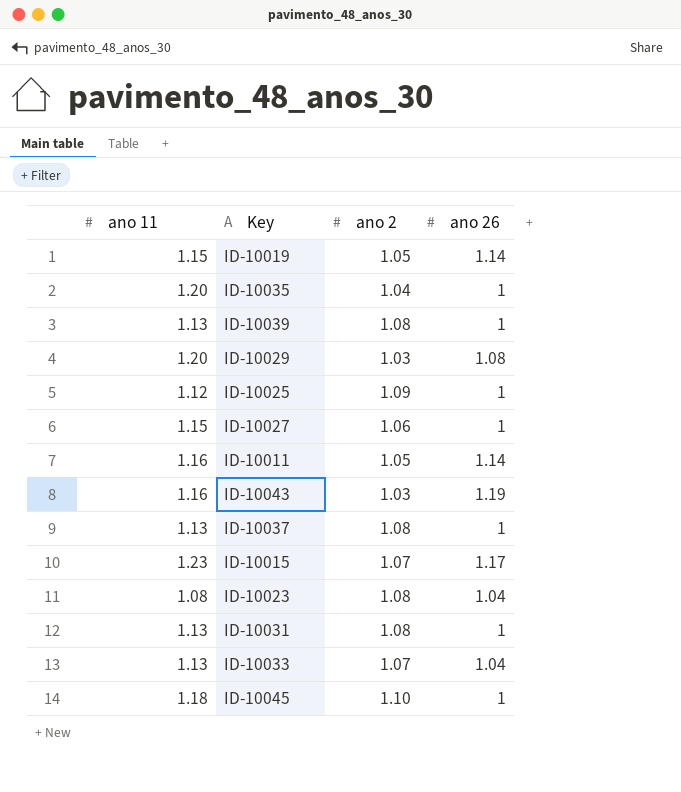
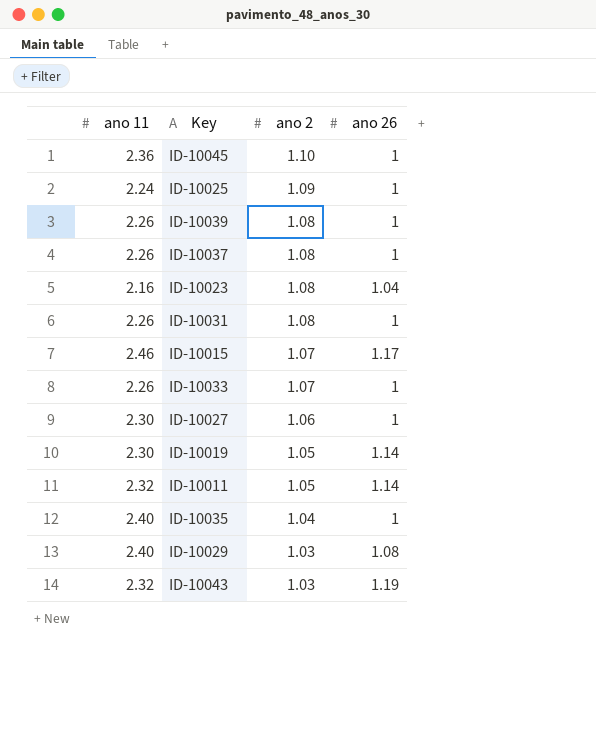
row order: none -> ano 2 descending
ID-10045 | ano 11: 1.18 -> 2.36
ID-10025 | ano 11: 1.12 -> 2.24
ID-10039 | ano 11: 1.13 -> 2.26
ID-10037 | ano 11: 1.13 -> 2.26
ID-10023 | ano 11: 1.08 -> 2.16
ID-10031 | ano 11: 1.13 -> 2.26
ID-10015 | ano 11: 1.23 -> 2.46
ID-10033 | ano 11: 1.13 -> 2.26
ID-10033 | ano 26: 1.04 -> 1
ID-10027 | ano 11: 1.15 -> 2.30
ID-10019 | ano 11: 1.15 -> 2.30
ID-10011 | ano 11: 1.16 -> 2.32
ID-10035 | ano 11: 1.20 -> 2.40
ID-10029 | ano 11: 1.20 -> 2.40
ID-10043 | ano 11: 1.16 -> 2.32

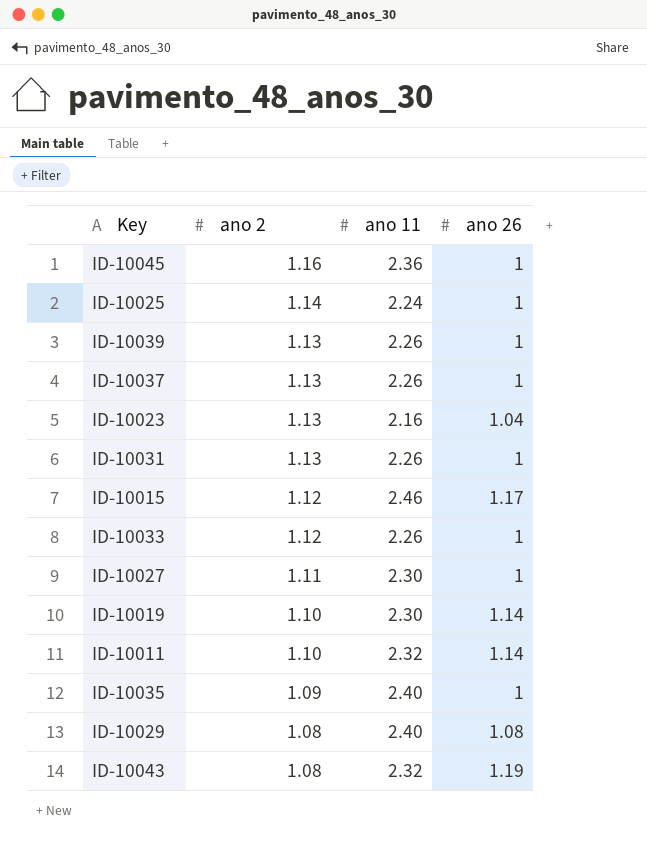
column ano 11 | position: 1 -> 3
ID-10045 | ano 2: 1.10 -> 1.16
ID-10025 | ano 2: 1.09 -> 1.14
ID-10039 | ano 2: 1.08 -> 1.13
ID-10037 | ano 2: 1.08 -> 1.13
ID-10023 | ano 2: 1.08 -> 1.13
ID-10031 | ano 2: 1.08 -> 1.13
ID-10015 | ano 2: 1.07 -> 1.12
ID-10033 | ano 2: 1.07 -> 1.12
ID-10027 | ano 2: 1.06 -> 1.11
ID-10019 | ano 2: 1.05 -> 1.10
ID-10011 | ano 2: 1.05 -> 1.10
ID-10035 | ano 2: 1.04 -> 1.09
ID-10029 | ano 2: 1.03 -> 1.08
ID-10043 | ano 2: 1.03 -> 1.08

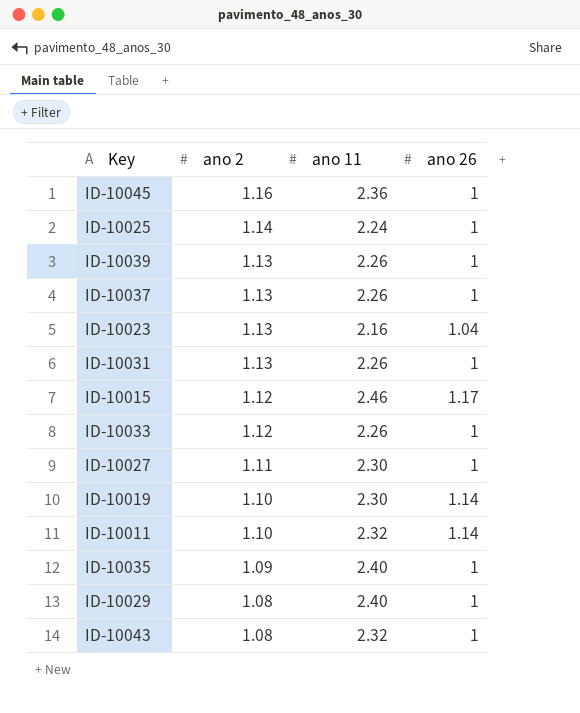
ID-10029 | ano 26: 1.08 -> 1
ID-10043 | ano 26: 1.19 -> 1

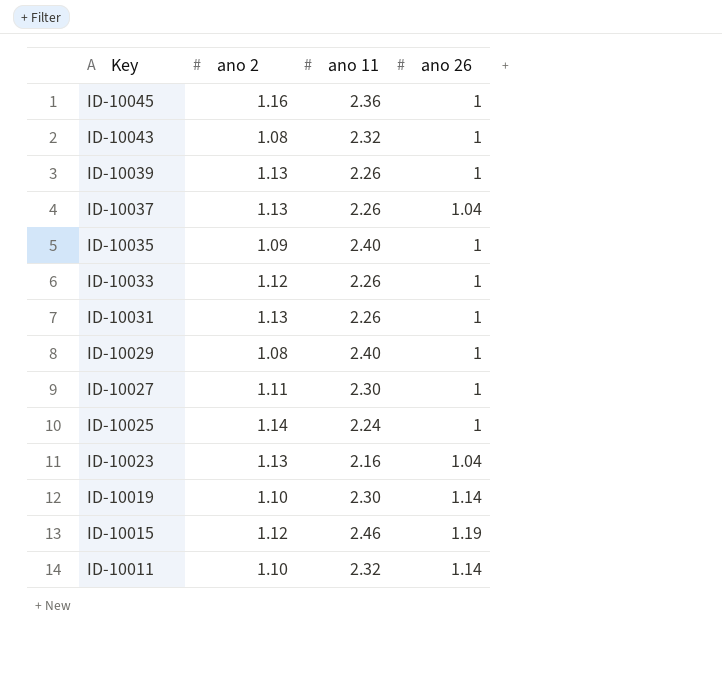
row order: ano 2 descending -> Key descending
ID-10037 | ano 26: 1 -> 1.04
ID-10015 | ano 26: 1.17 -> 1.19

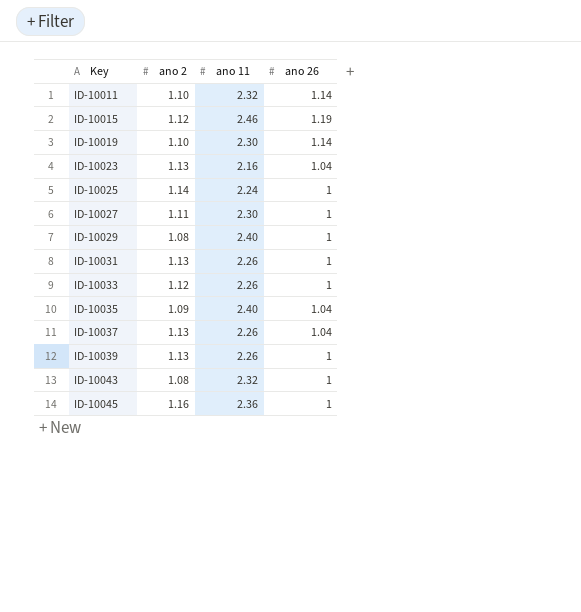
row order: Key descending -> Key ascending
ID-10035 | ano 26: 1 -> 1.04

